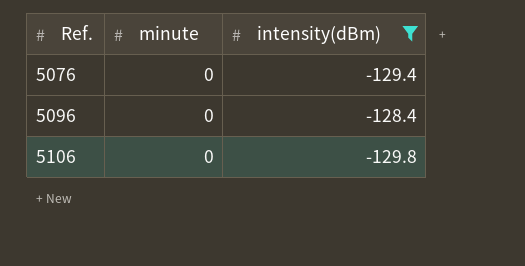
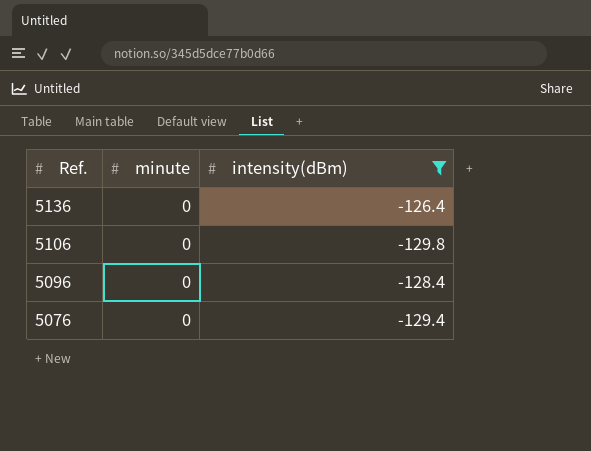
row order: Ref. ascending -> Ref. descending
row 5136: none -> 0 | -126.4

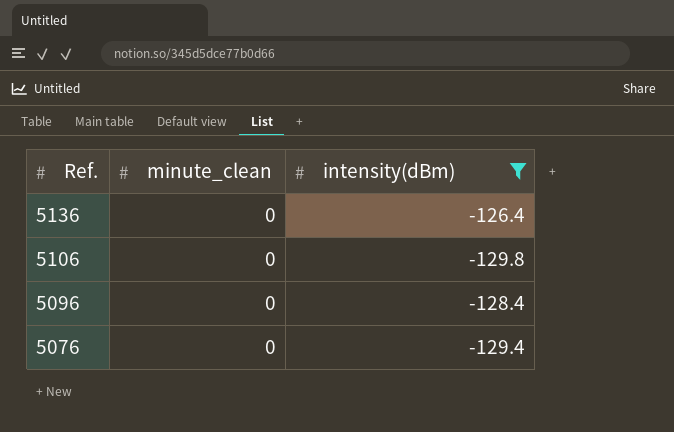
column name: minute -> minute_clean

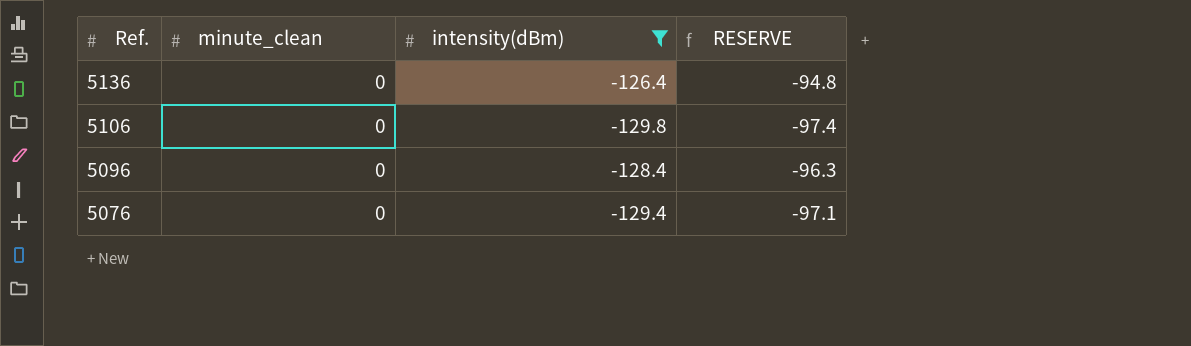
column RESERVE | formula: none -> [intensity(dBm)] * 0.75

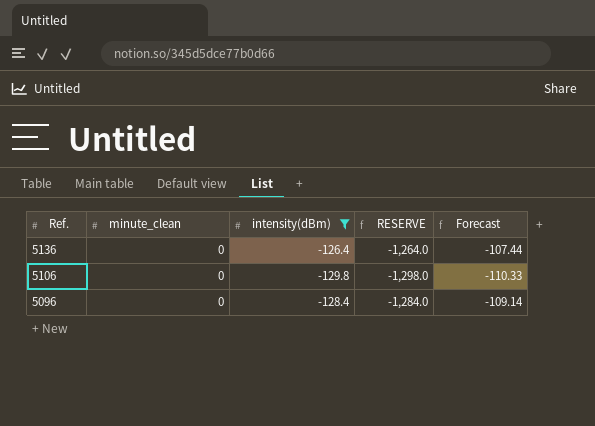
column RESERVE | formula: [intensity(dBm)] * 0.75 -> [intensity(dBm)] * 10
column Forecast | formula: none -> [intensity(dBm)] * 0.85
row 5076: 0 | -129.4 | -97.1 -> none

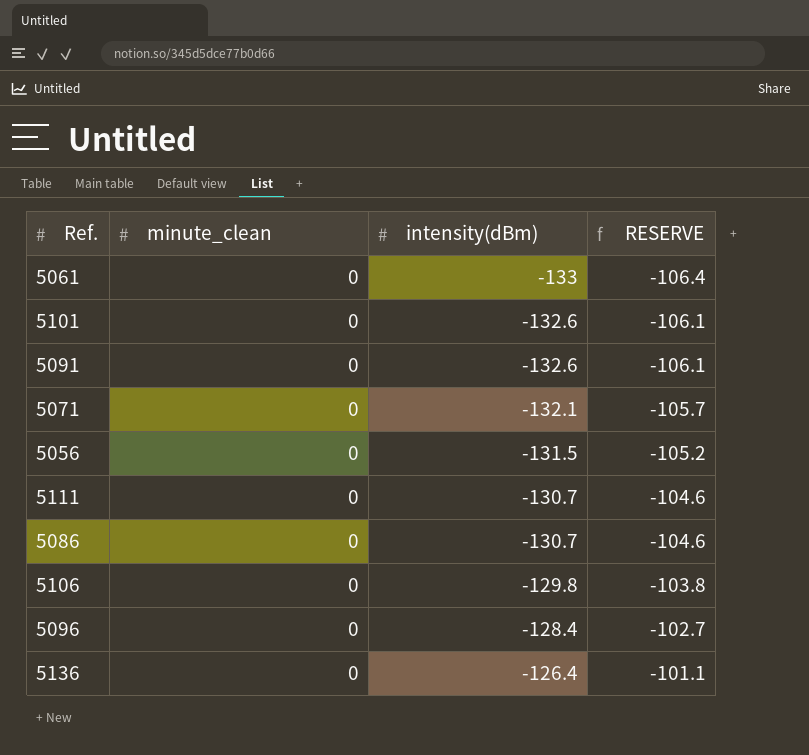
filter: intensity(dBm) >= -129.8 -> none
row order: Ref. descending -> intensity(dBm) ascending
column Forecast | formula: [intensity(dBm)] * 0.85 -> none
column RESERVE | formula: [intensity(dBm)] * 10 -> [intensity(dBm)] * 0.8

